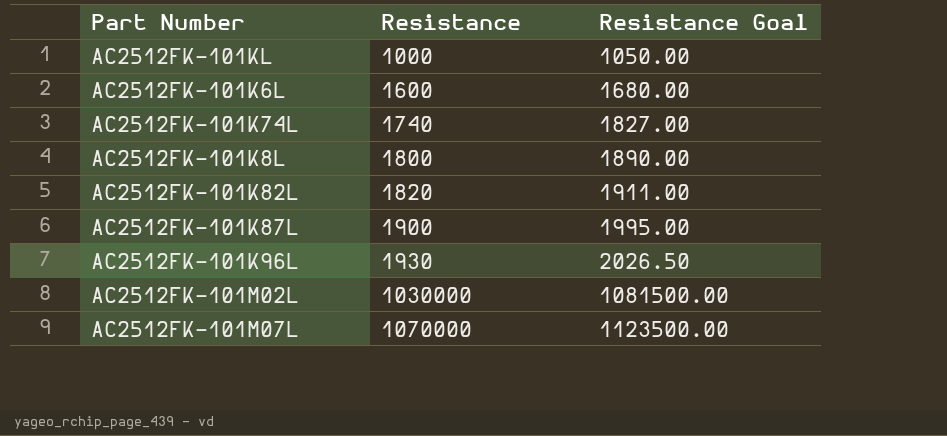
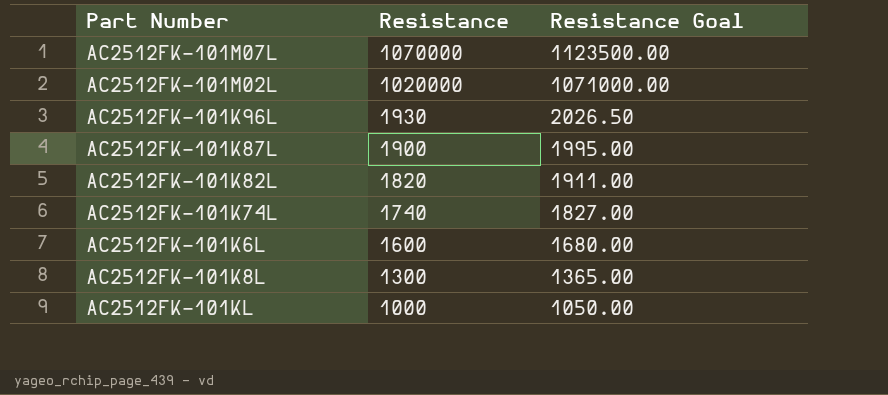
row order: Resistance ascending -> Resistance descending
AC2512FK-101M02L | Resistance: 1030000 -> 1020000
AC2512FK-101M02L | Resistance Goal: 1081500.00 -> 1071000.00
AC2512FK-101K8L | Resistance: 1800 -> 1300
AC2512FK-101K8L | Resistance Goal: 1890.00 -> 1365.00

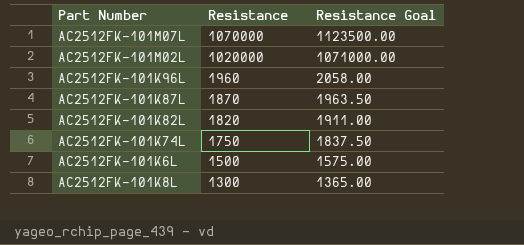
row AC2512FK-101KL: 1000 | 1050.00 -> none
AC2512FK-101K96L | Resistance: 1930 -> 1960
AC2512FK-101K96L | Resistance Goal: 2026.50 -> 2058.00
AC2512FK-101K87L | Resistance: 1900 -> 1870
AC2512FK-101K87L | Resistance Goal: 1995.00 -> 1963.50
AC2512FK-101K74L | Resistance: 1740 -> 1750
AC2512FK-101K74L | Resistance Goal: 1827.00 -> 1837.50
AC2512FK-101K6L | Resistance: 1600 -> 1500
AC2512FK-101K6L | Resistance Goal: 1680.00 -> 1575.00

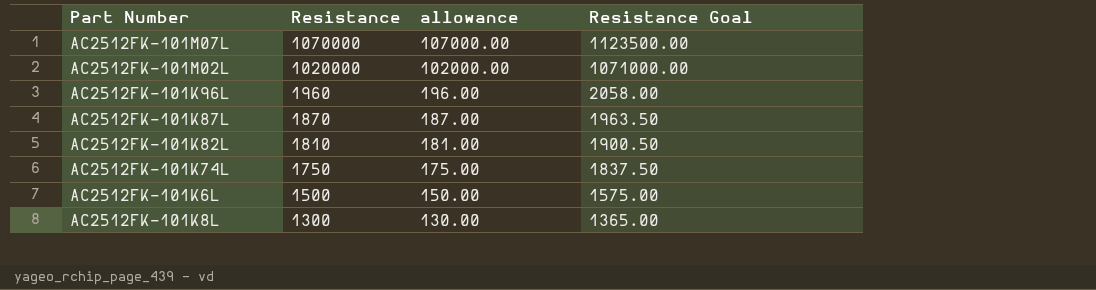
column allowance | formula: none -> [Resistance] * 0.1
AC2512FK-101K82L | Resistance: 1820 -> 1810
AC2512FK-101K82L | Resistance Goal: 1911.00 -> 1900.50

